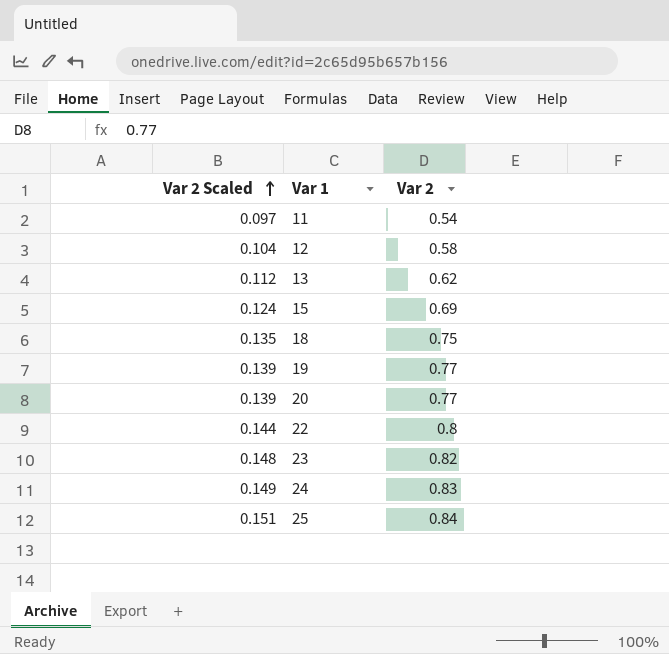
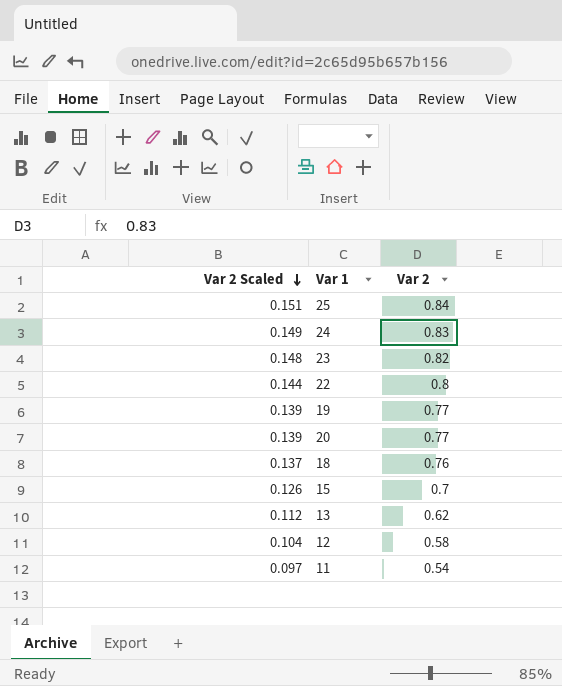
row order: Var 2 Scaled ascending -> Var 2 Scaled descending
18 | Var 2 Scaled: 0.135 -> 0.137
18 | Var 2: 0.75 -> 0.76
15 | Var 2 Scaled: 0.124 -> 0.126
15 | Var 2: 0.69 -> 0.7

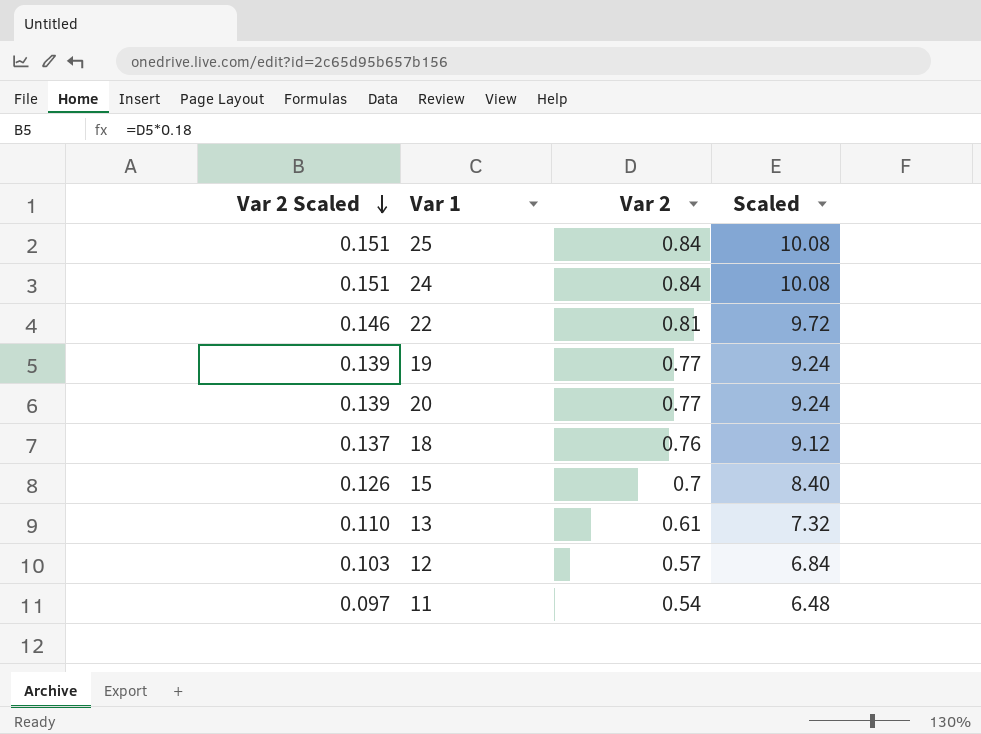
column Scaled | formula: none -> [Var 2] * 12
row 23: 0.148 | 0.82 -> none
24 | Var 2 Scaled: 0.149 -> 0.151
24 | Var 2: 0.83 -> 0.84
22 | Var 2 Scaled: 0.144 -> 0.146
22 | Var 2: 0.8 -> 0.81
13 | Var 2 Scaled: 0.112 -> 0.110
13 | Var 2: 0.62 -> 0.61
12 | Var 2 Scaled: 0.104 -> 0.103
12 | Var 2: 0.58 -> 0.57

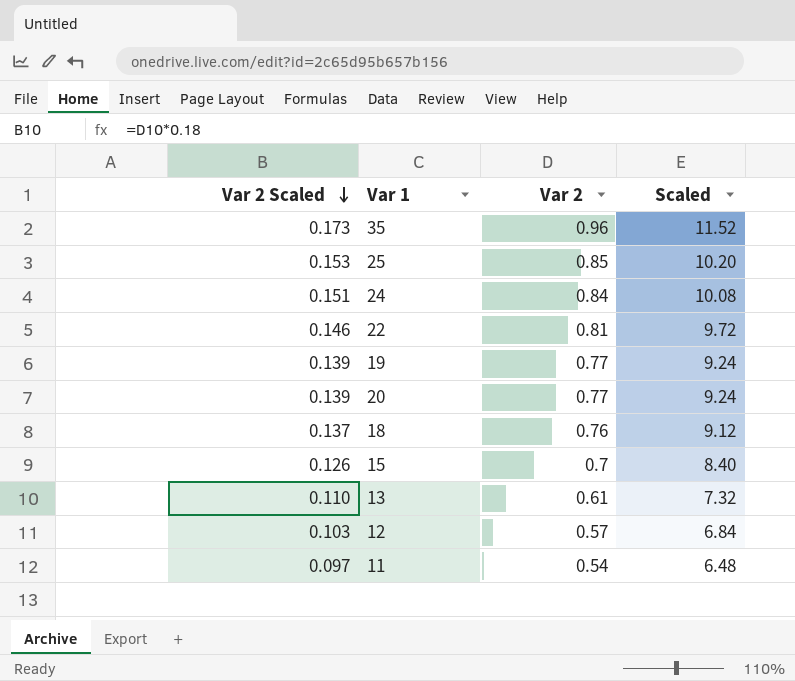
row 35: none -> 0.173 | 0.96 | 11.52
25 | Var 2 Scaled: 0.151 -> 0.153
25 | Var 2: 0.84 -> 0.85
25 | Scaled: 10.08 -> 10.20

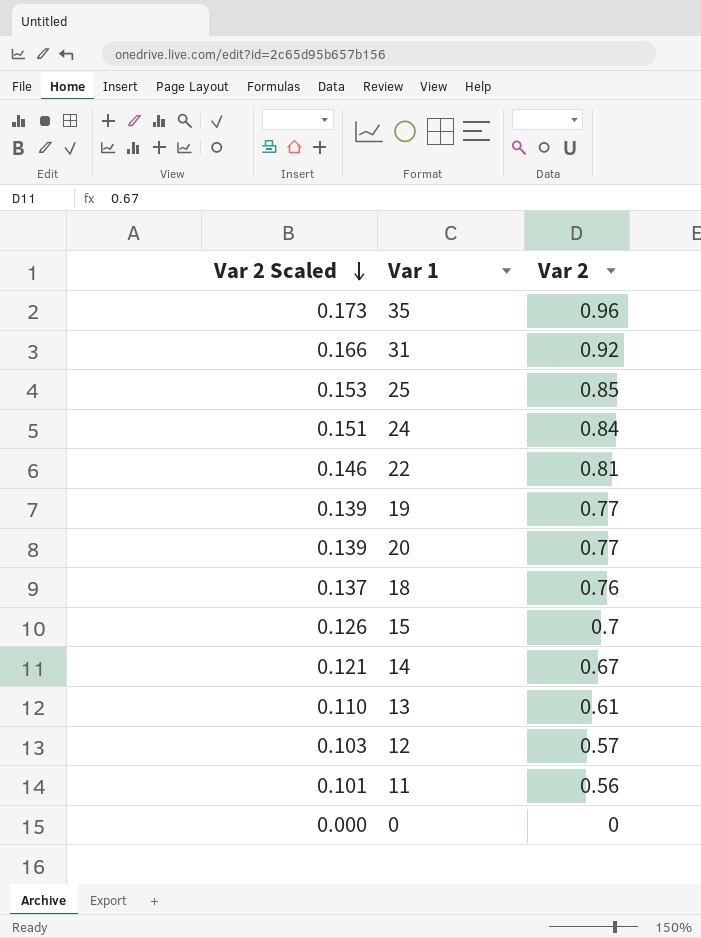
column Scaled | formula: [Var 2] * 12 -> none
row 31: none -> 0.166 | 0.92
row 14: none -> 0.121 | 0.67
11 | Var 2 Scaled: 0.097 -> 0.101
11 | Var 2: 0.54 -> 0.56
row 0: none -> 0.000 | 0

